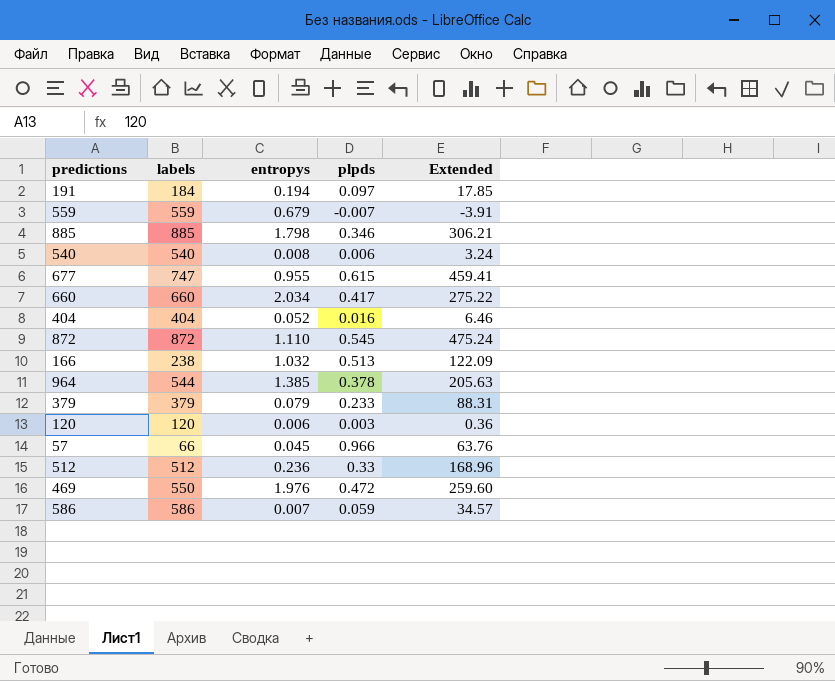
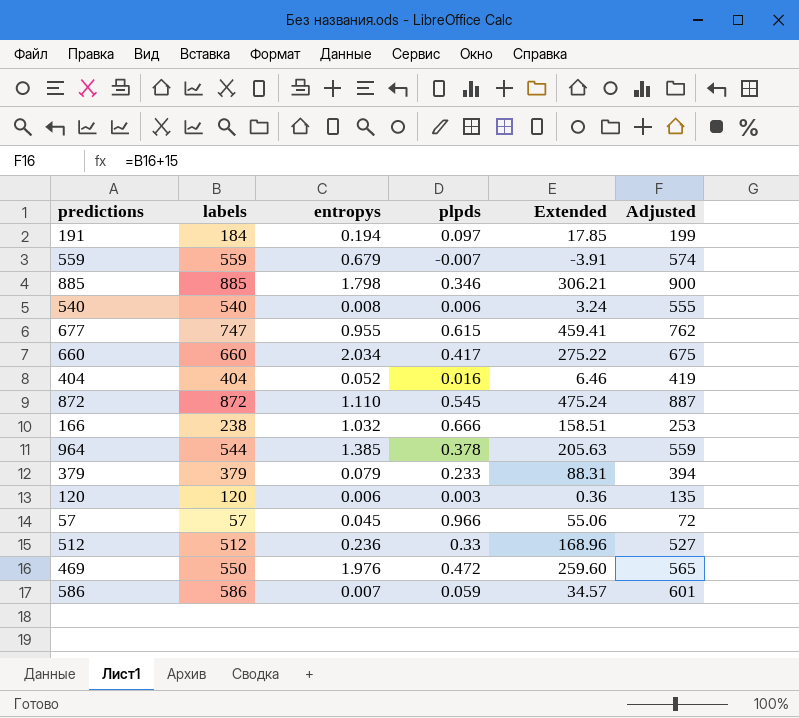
column Adjusted | formula: none -> [labels] + 15
166 | plpds: 0.513 -> 0.666
166 | Extended: 122.09 -> 158.51
57 | labels: 66 -> 57
57 | Extended: 63.76 -> 55.06

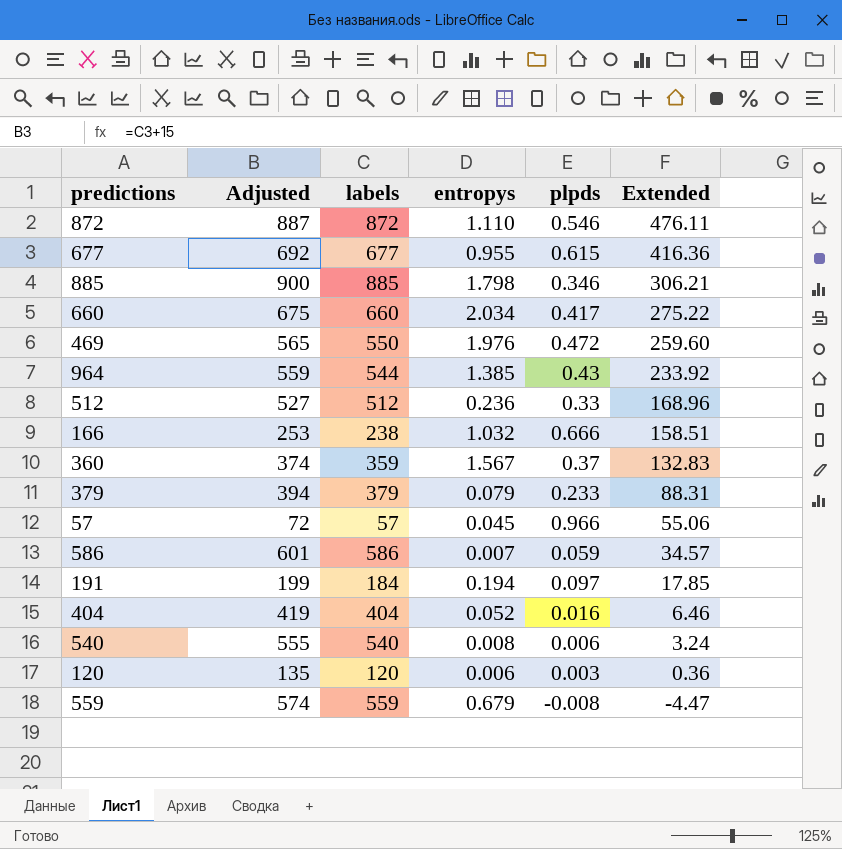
row order: none -> Extended descending
column Adjusted | position: 6 -> 2
872 | plpds: 0.545 -> 0.546
872 | Extended: 475.24 -> 476.11
677 | Adjusted: 762 -> 692
677 | labels: 747 -> 677
677 | Extended: 459.41 -> 416.36
964 | plpds: 0.378 -> 0.43
964 | Extended: 205.63 -> 233.92
row 360: none -> 374 | 359 | 1.567 | 0.37 | 132.83
559 | plpds: -0.007 -> -0.008
559 | Extended: -3.91 -> -4.47

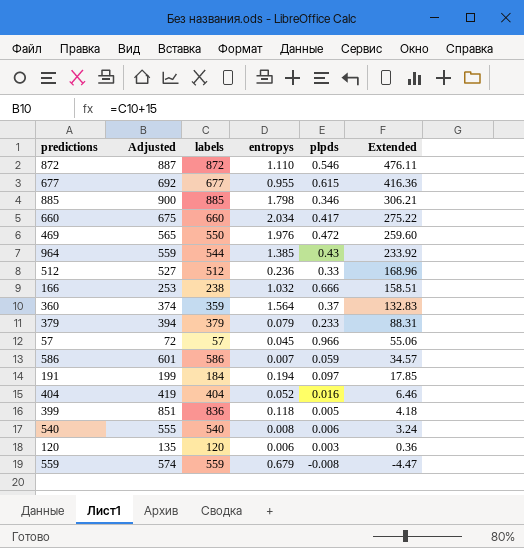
360 | entropys: 1.567 -> 1.564
row 399: none -> 851 | 836 | 0.118 | 0.005 | 4.18

